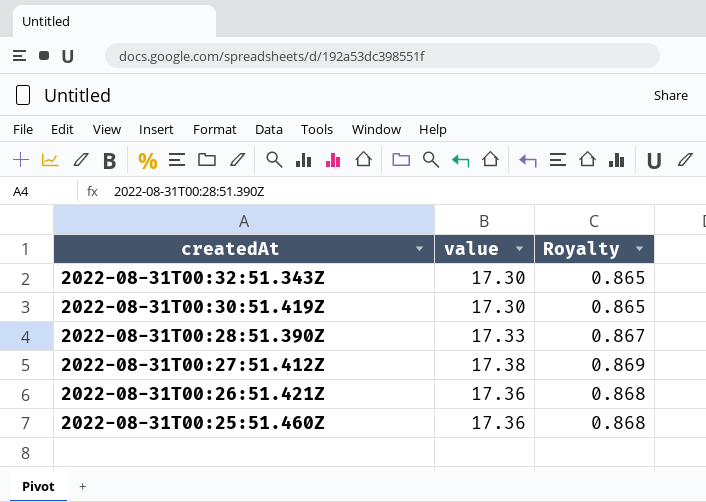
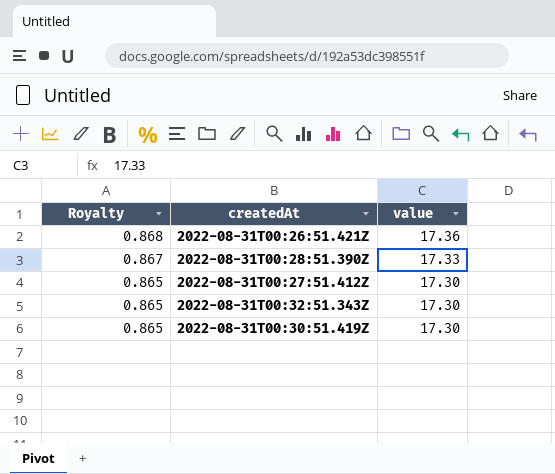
row order: createdAt descending -> Royalty descending
column Royalty | position: 3 -> 1
row 2022-08-31T00:25:51.460Z: 17.36 | 0.868 -> none
2022-08-31T00:27:51.412Z | Royalty: 0.869 -> 0.865
2022-08-31T00:27:51.412Z | value: 17.38 -> 17.30

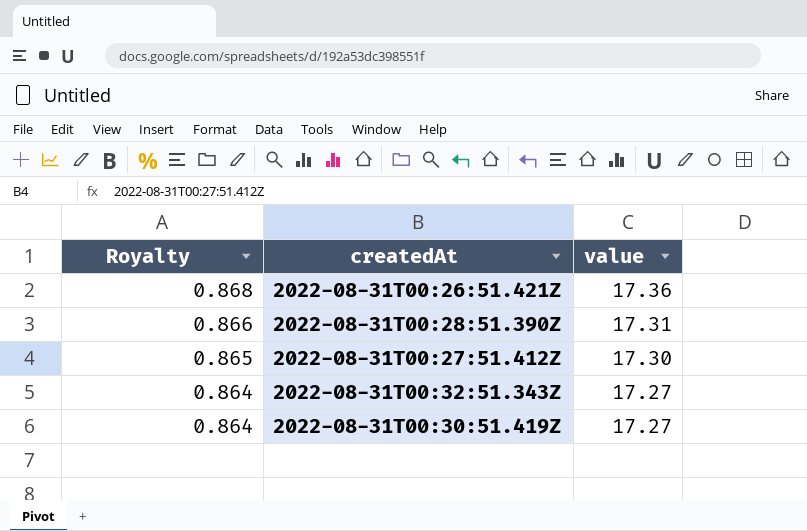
2022-08-31T00:28:51.390Z | Royalty: 0.867 -> 0.866
2022-08-31T00:28:51.390Z | value: 17.33 -> 17.31
2022-08-31T00:32:51.343Z | Royalty: 0.865 -> 0.864
2022-08-31T00:32:51.343Z | value: 17.30 -> 17.27
2022-08-31T00:30:51.419Z | Royalty: 0.865 -> 0.864
2022-08-31T00:30:51.419Z | value: 17.30 -> 17.27

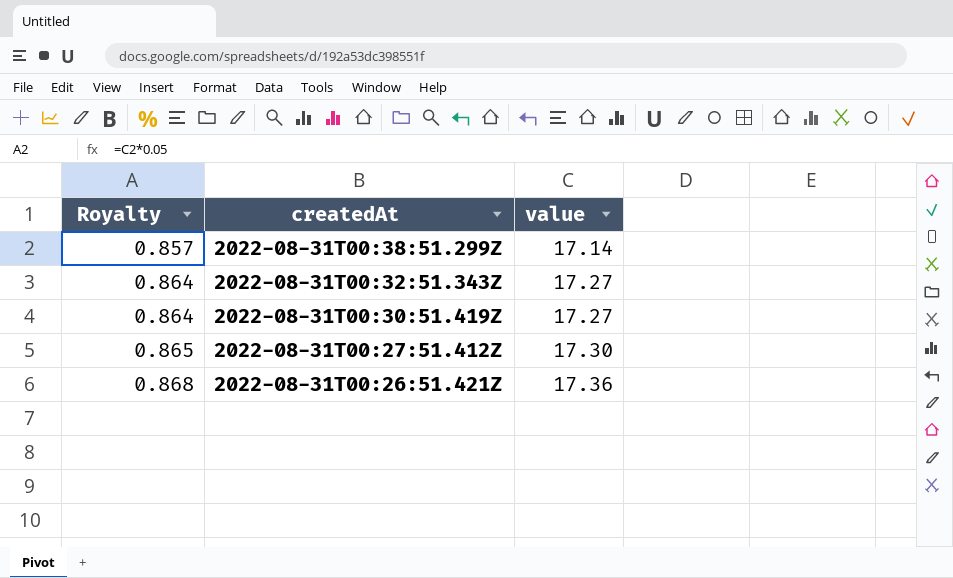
row order: Royalty descending -> Royalty ascending
row 2022-08-31T00:28:51.390Z: 0.866 | 17.31 -> none
row 2022-08-31T00:38:51.299Z: none -> 0.857 | 17.14

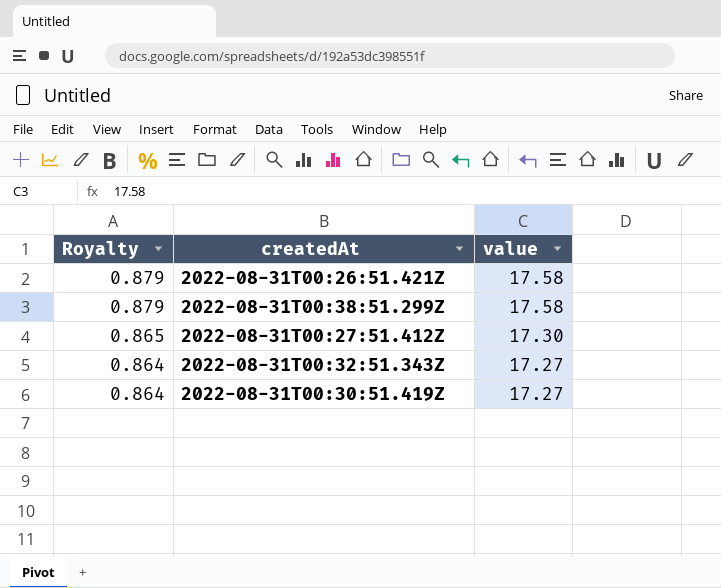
row order: Royalty ascending -> Royalty descending
2022-08-31T00:26:51.421Z | Royalty: 0.868 -> 0.879
2022-08-31T00:26:51.421Z | value: 17.36 -> 17.58
2022-08-31T00:38:51.299Z | Royalty: 0.857 -> 0.879
2022-08-31T00:38:51.299Z | value: 17.14 -> 17.58

